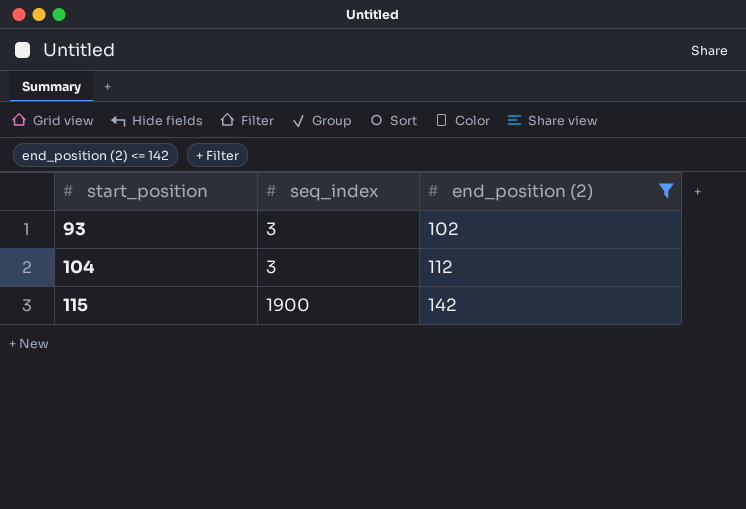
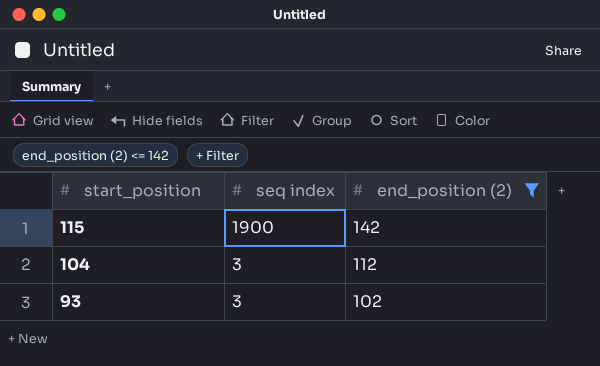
row order: start_position ascending -> start_position descending
column name: seq_index -> seq index

